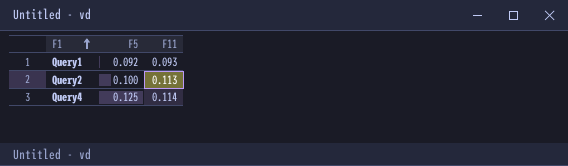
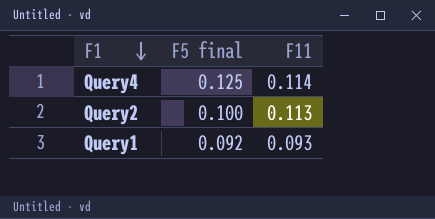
row order: F1 ascending -> F1 descending
column name: F5 -> F5 final

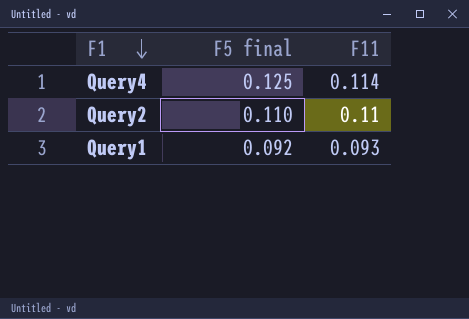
Query2 | F5 final: 0.100 -> 0.110
Query2 | F11: 0.113 -> 0.11

